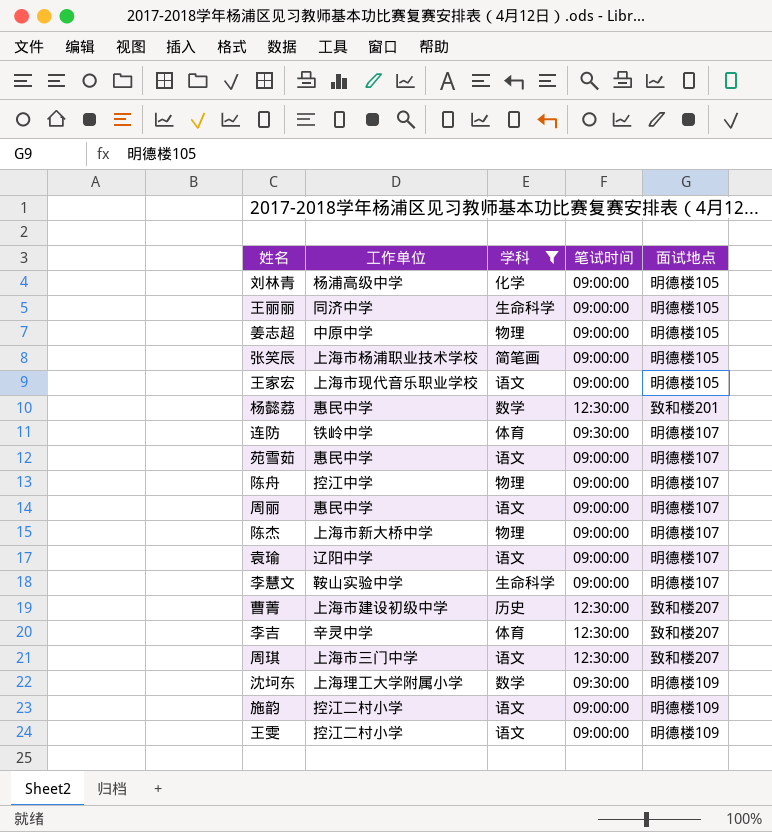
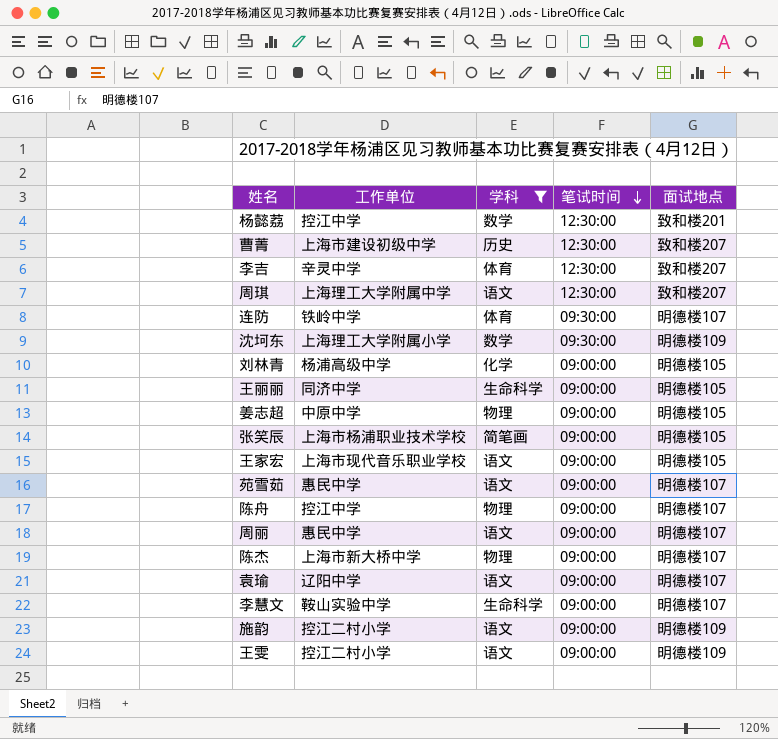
row order: none -> 笔试时间 descending
杨懿荔 | 工作单位: 惠民中学 -> 控江中学
周琪 | 工作单位: 上海市三门中学 -> 上海理工大学附属中学

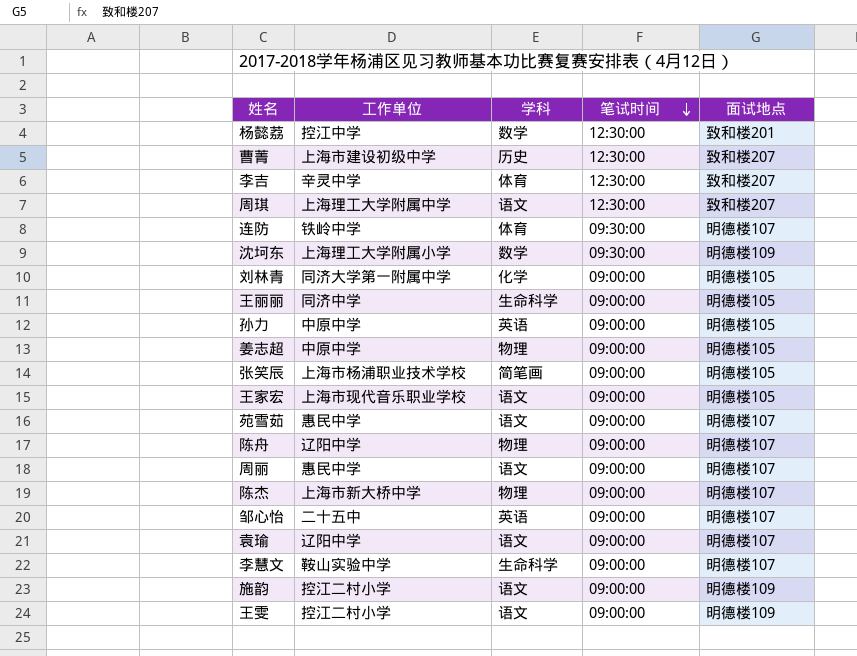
filter: 学科 != 英语 -> none
刘林青 | 工作单位: 杨浦高级中学 -> 同济大学第一附属中学
陈舟 | 工作单位: 控江中学 -> 辽阳中学

